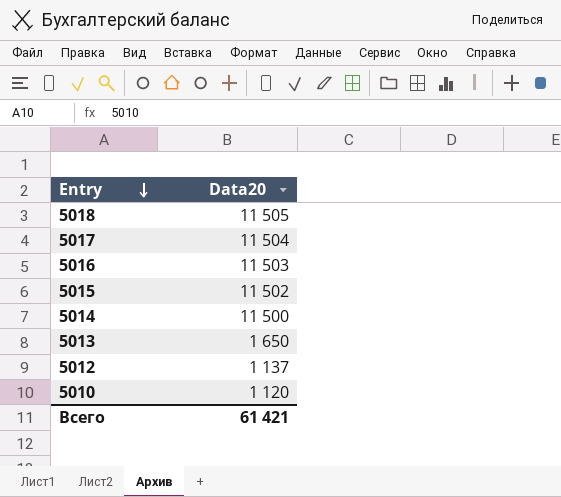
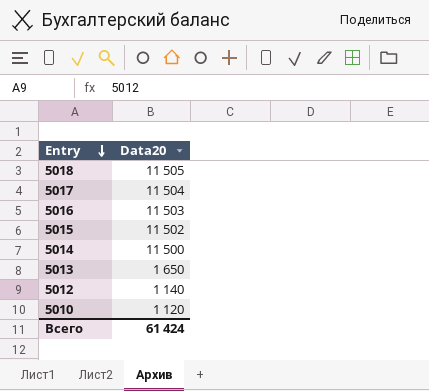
5012 | Data20: 1 137 -> 1 140
Всего | Data20: 61 421 -> 61 424

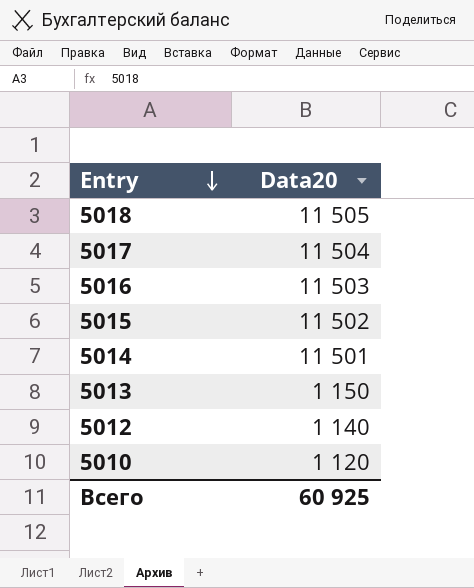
5014 | Data20: 11 500 -> 11 501
5013 | Data20: 1 650 -> 1 150
Всего | Data20: 61 424 -> 60 925

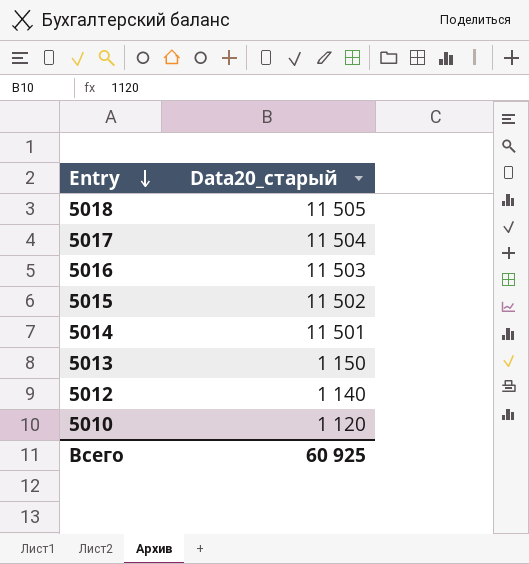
column name: Data20 -> Data20_старый

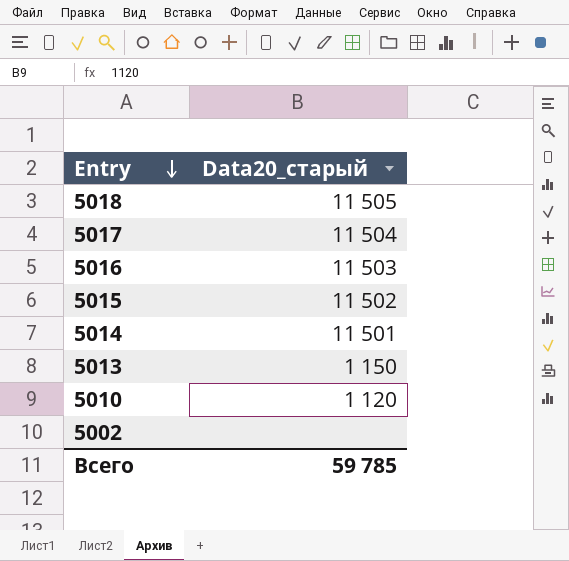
row 5012: 1 140 -> none
row 5002: none -> none
Всего | Data20_старый: 60 925 -> 59 785

